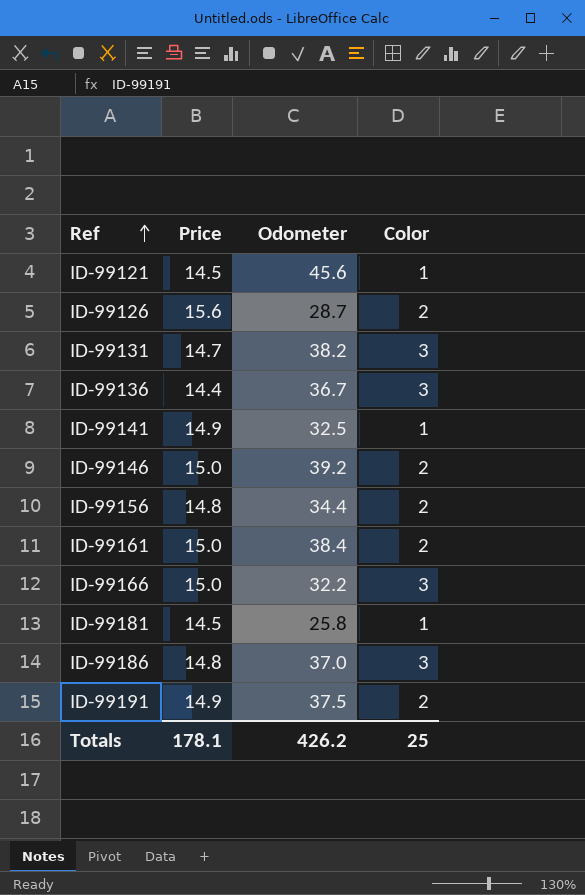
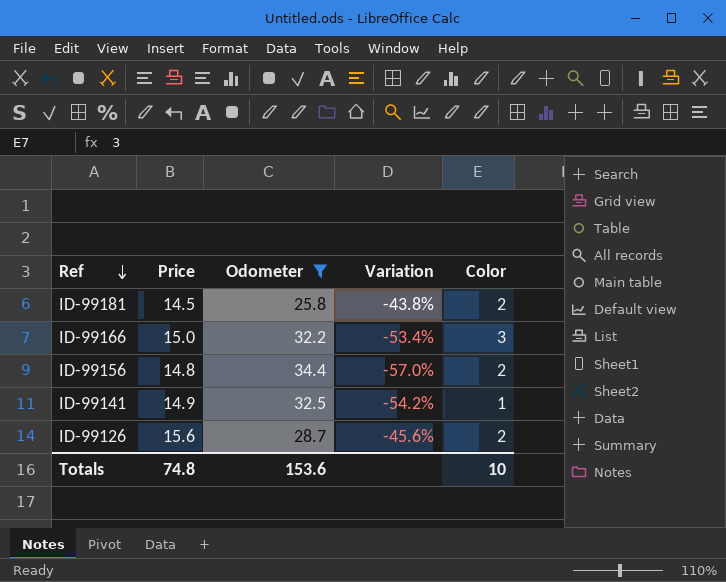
filter: none -> Odometer <= 34.4
row order: Ref ascending -> Ref descending
column Variation | formula: none -> ([Price] - [Odometer]) / [Odometer]
ID-99181 | Color: 1 -> 2
Totals | Price: 178.1 -> 74.8
Totals | Odometer: 426.2 -> 153.6
Totals | Color: 25 -> 10

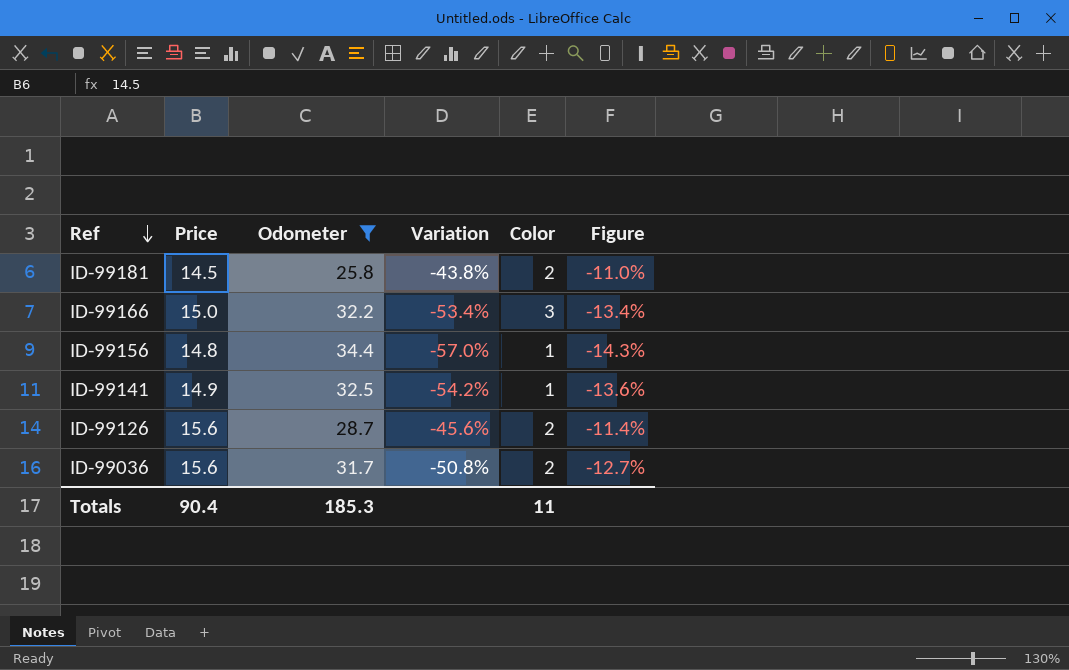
column Figure | formula: none -> [Variation] * 0.25
ID-99156 | Color: 2 -> 1
row ID-99036: none -> 15.6 | 31.7 | -50.8% | 2 | -12.7%
Totals | Price: 74.8 -> 90.4
Totals | Odometer: 153.6 -> 185.3
Totals | Color: 10 -> 11

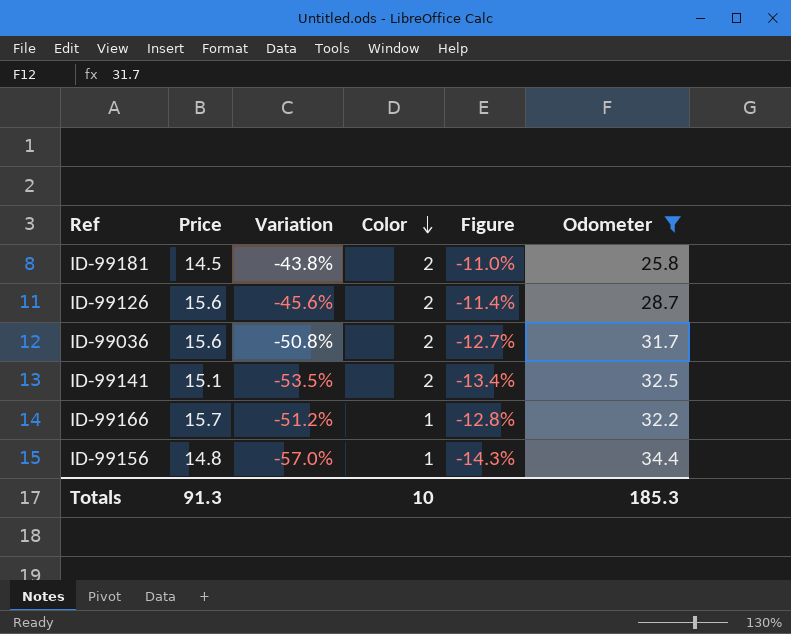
row order: Ref descending -> Color descending
column Odometer | position: 3 -> 6
ID-99141 | Price: 14.9 -> 15.1
ID-99141 | Variation: -54.2% -> -53.5%
ID-99141 | Color: 1 -> 2
ID-99141 | Figure: -13.6% -> -13.4%
ID-99166 | Price: 15.0 -> 15.7
ID-99166 | Variation: -53.4% -> -51.2%
ID-99166 | Color: 3 -> 1
ID-99166 | Figure: -13.4% -> -12.8%
Totals | Price: 90.4 -> 91.3
Totals | Color: 11 -> 10

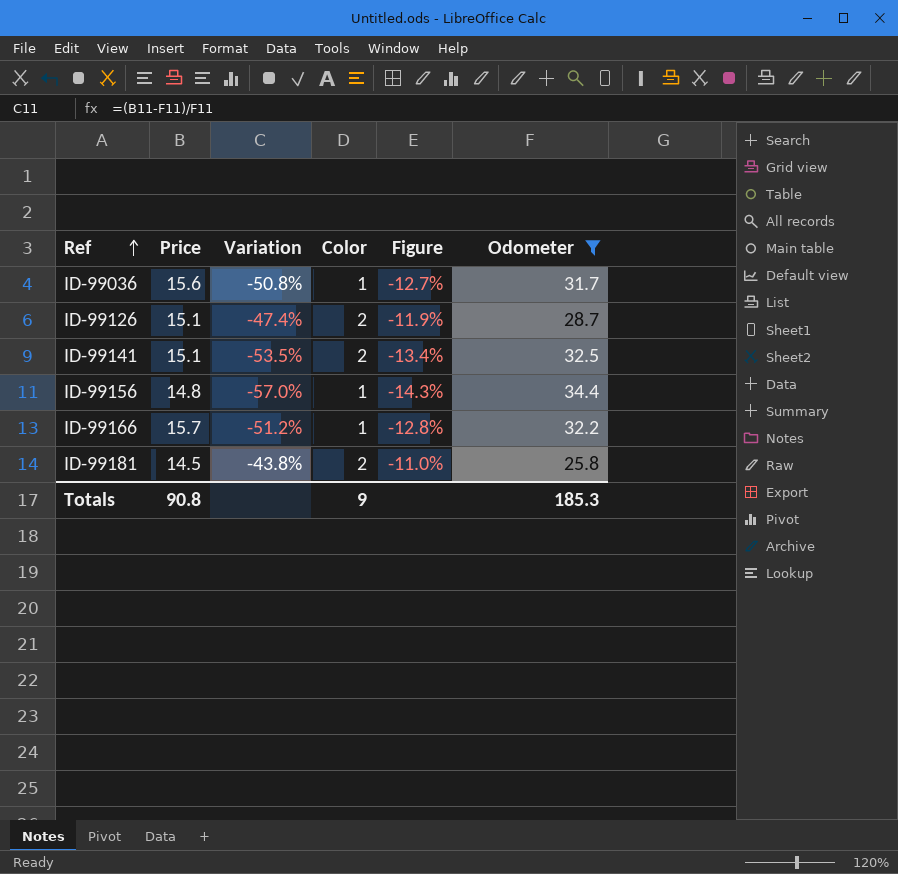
row order: Color descending -> Ref ascending
ID-99036 | Color: 2 -> 1
ID-99126 | Price: 15.6 -> 15.1
ID-99126 | Variation: -45.6% -> -47.4%
ID-99126 | Figure: -11.4% -> -11.9%
Totals | Price: 91.3 -> 90.8
Totals | Color: 10 -> 9

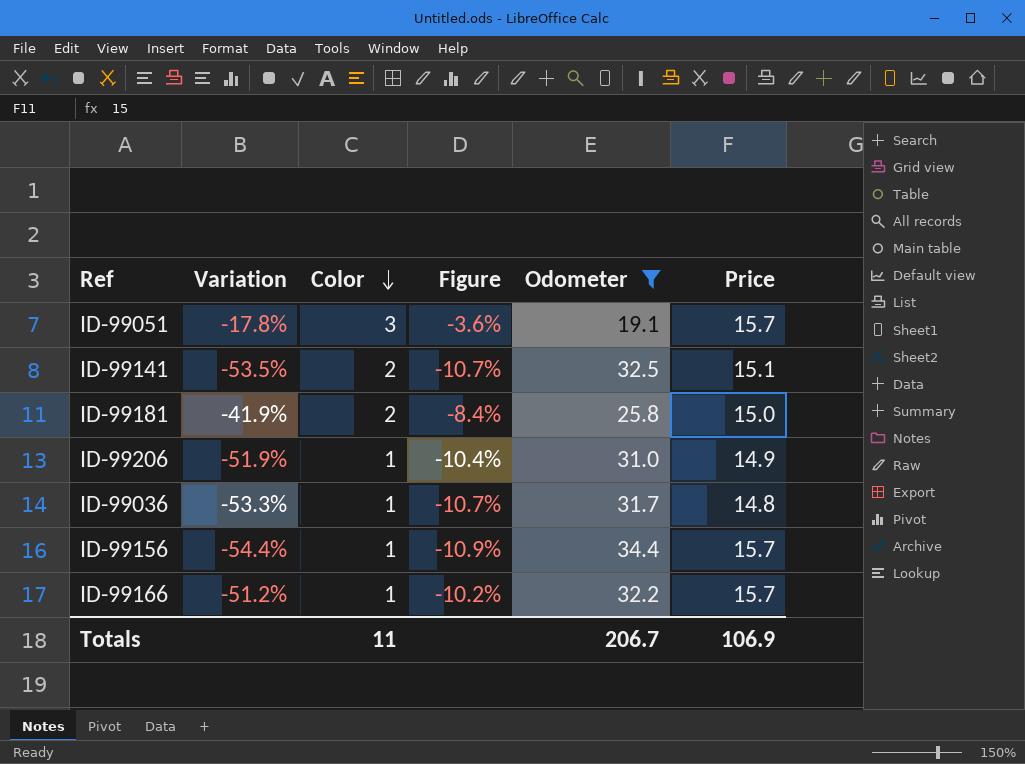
row order: Ref ascending -> Color descending
column Figure | formula: [Variation] * 0.25 -> [Variation] * 0.2
column Price | position: 2 -> 6
row ID-99126: 15.1 | -47.4% | 2 | -11.9% | 28.7 -> none
row ID-99051: none -> -17.8% | 3 | -3.6% | 19.1 | 15.7
ID-99181 | Variation: -43.8% -> -41.9%
ID-99181 | Price: 14.5 -> 15.0
row ID-99206: none -> -51.9% | 1 | -10.4% | 31.0 | 14.9
ID-99036 | Variation: -50.8% -> -53.3%
ID-99036 | Price: 15.6 -> 14.8
ID-99156 | Variation: -57.0% -> -54.4%
ID-99156 | Price: 14.8 -> 15.7
Totals | Color: 9 -> 11
Totals | Odometer: 185.3 -> 206.7
Totals | Price: 90.8 -> 106.9

